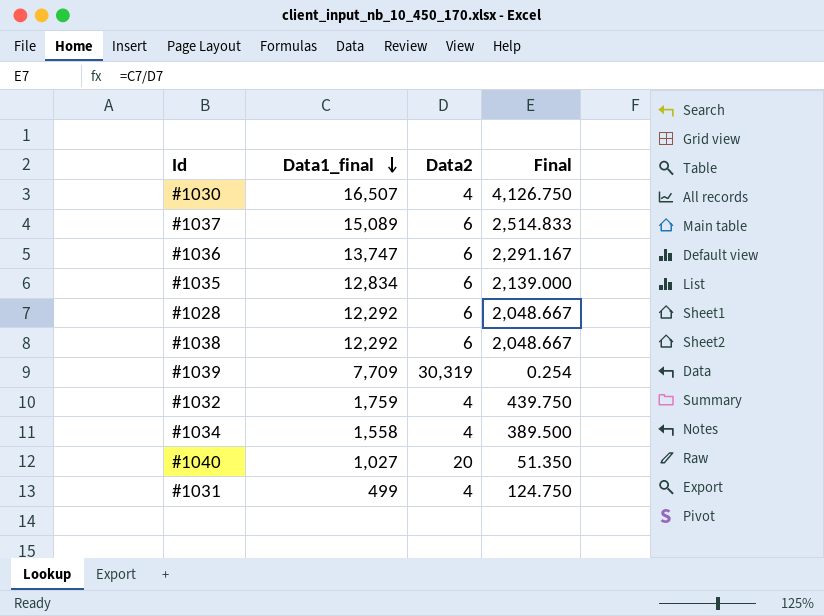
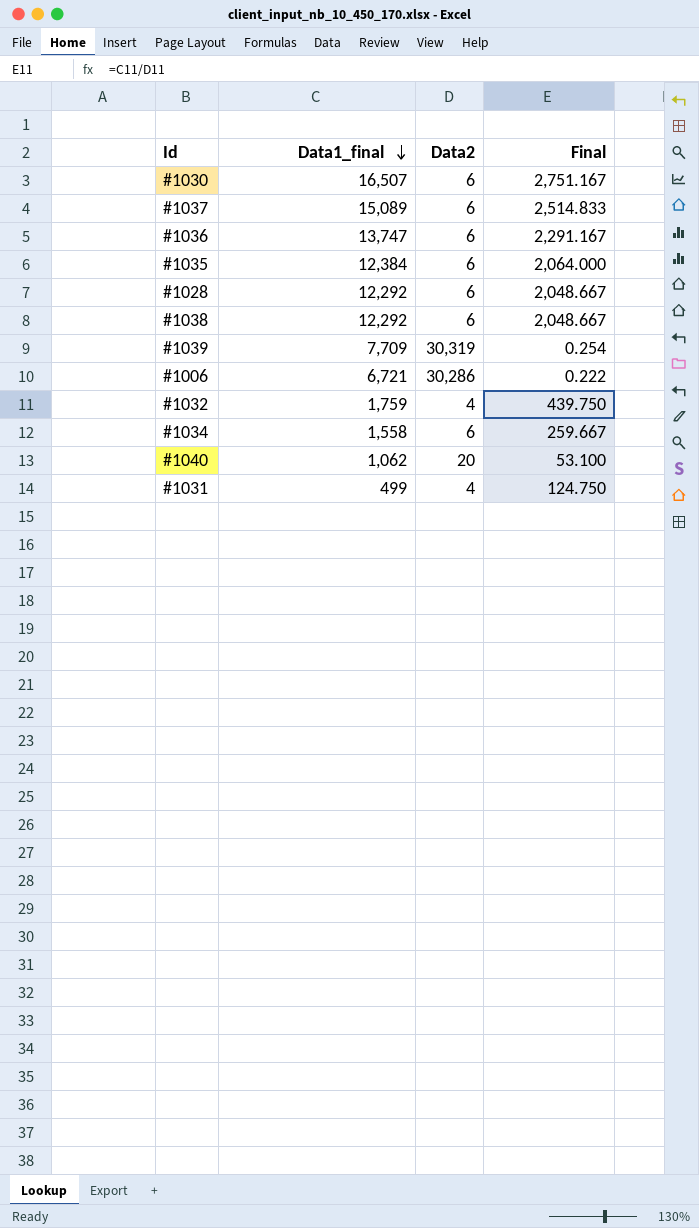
#1030 | Data2: 4 -> 6
#1030 | Final: 4,126.750 -> 2,751.167
#1035 | Data1_final: 12,834 -> 12,384
#1035 | Final: 2,139.000 -> 2,064.000
row #1006: none -> 6,721 | 30,286 | 0.222
#1034 | Data2: 4 -> 6
#1034 | Final: 389.500 -> 259.667
#1040 | Data1_final: 1,027 -> 1,062
#1040 | Final: 51.350 -> 53.100

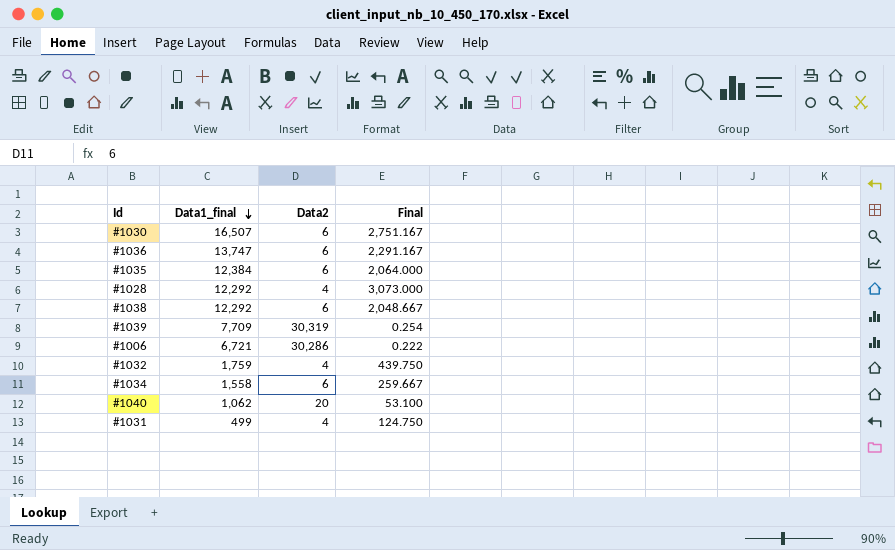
row #1037: 15,089 | 6 | 2,514.833 -> none
#1028 | Data2: 6 -> 4
#1028 | Final: 2,048.667 -> 3,073.000

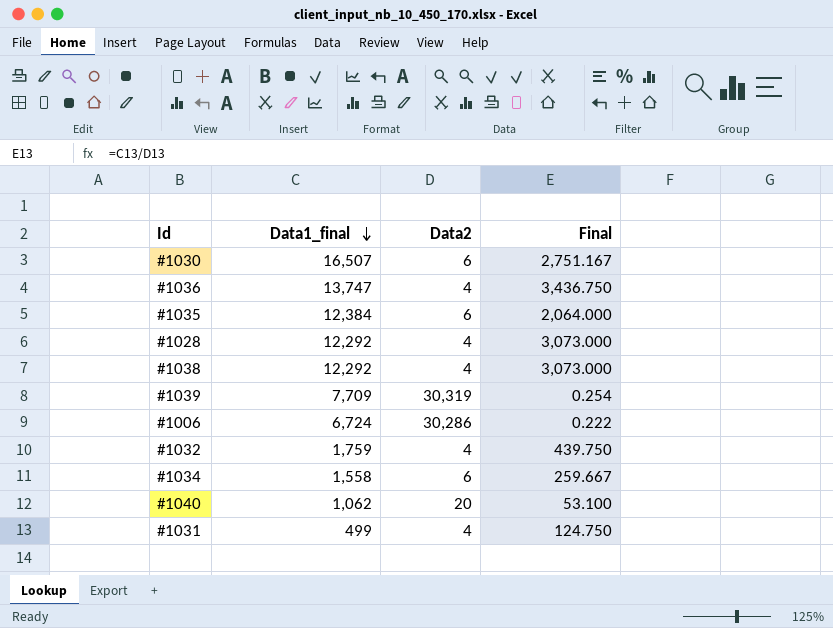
#1036 | Data2: 6 -> 4
#1036 | Final: 2,291.167 -> 3,436.750
#1038 | Data2: 6 -> 4
#1038 | Final: 2,048.667 -> 3,073.000
#1006 | Data1_final: 6,721 -> 6,724

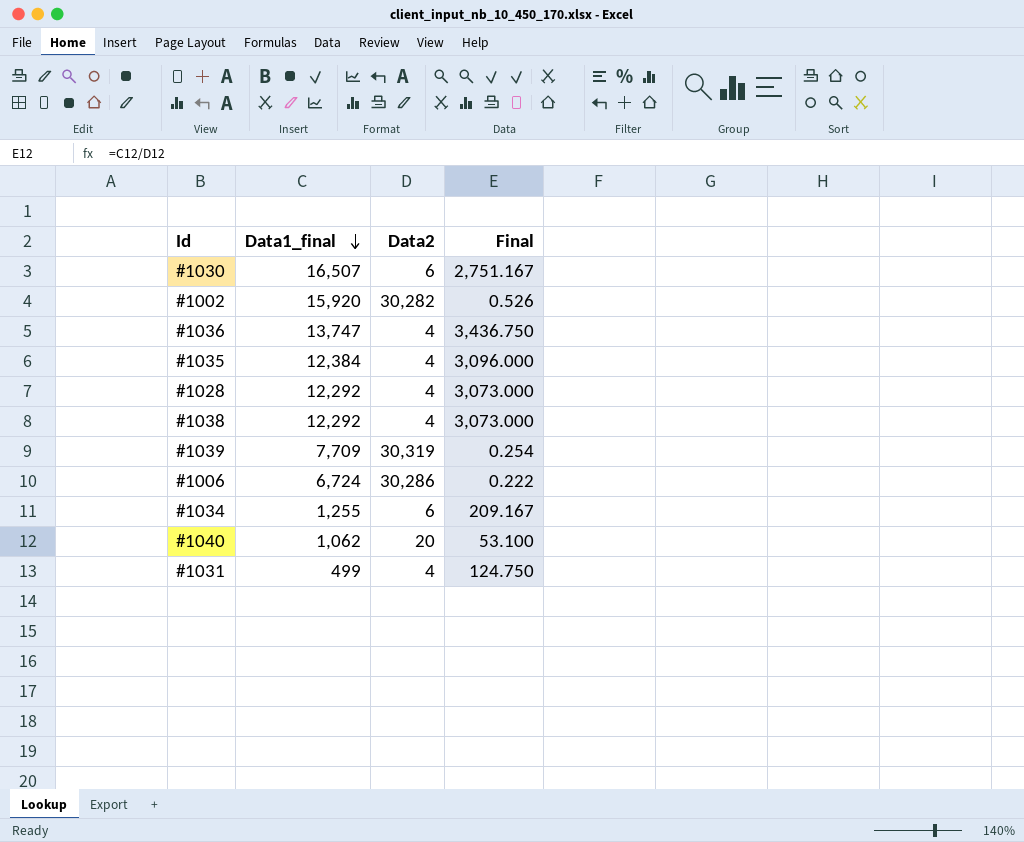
row #1032: 1,759 | 4 | 439.750 -> none
row #1002: none -> 15,920 | 30,282 | 0.526
#1035 | Data2: 6 -> 4
#1035 | Final: 2,064.000 -> 3,096.000
#1034 | Data1_final: 1,558 -> 1,255
#1034 | Final: 259.667 -> 209.167

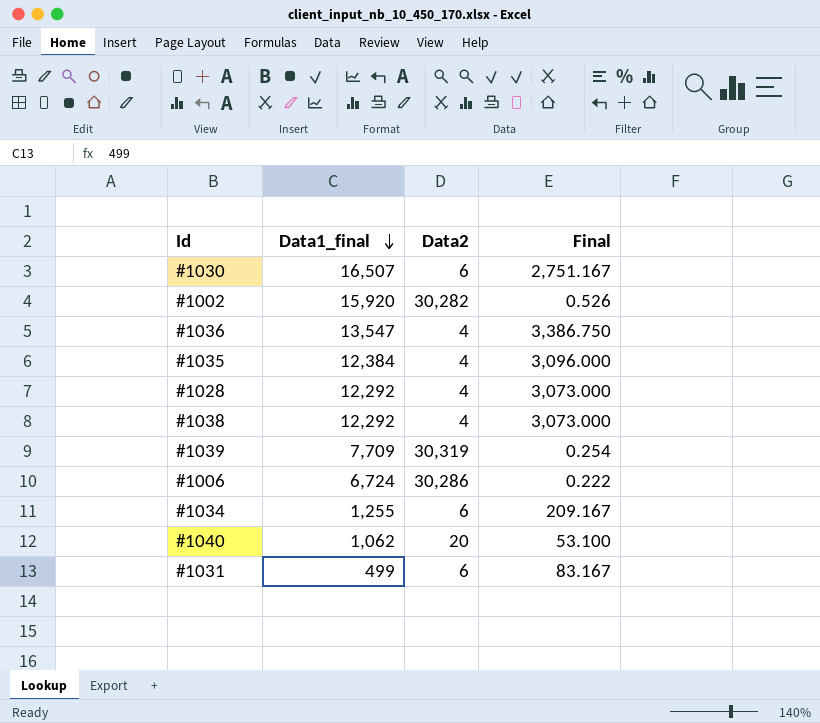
#1036 | Data1_final: 13,747 -> 13,547
#1036 | Final: 3,436.750 -> 3,386.750
#1031 | Data2: 4 -> 6
#1031 | Final: 124.750 -> 83.167

